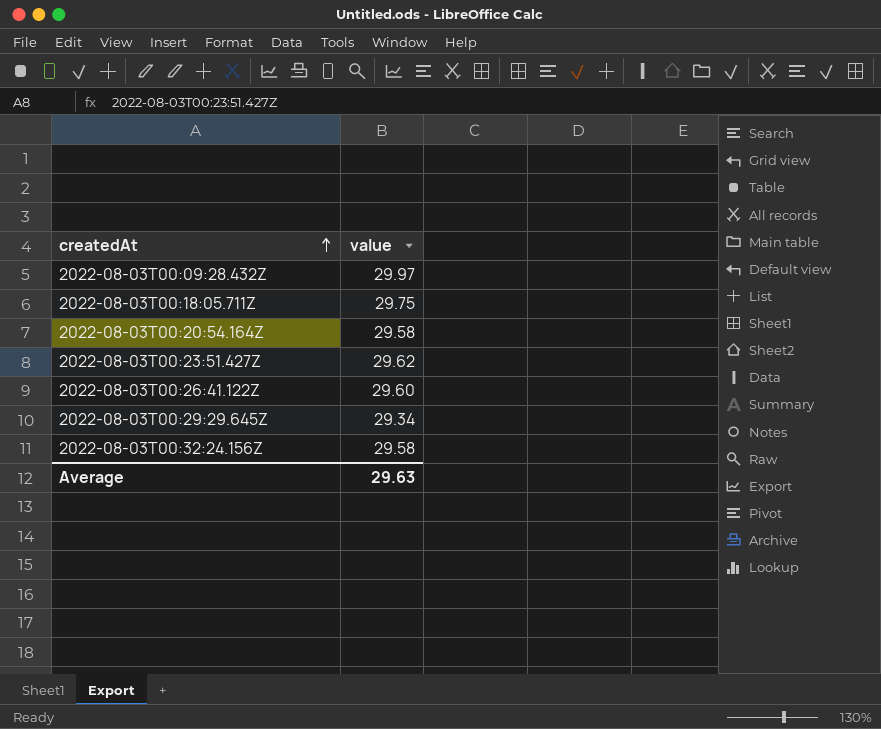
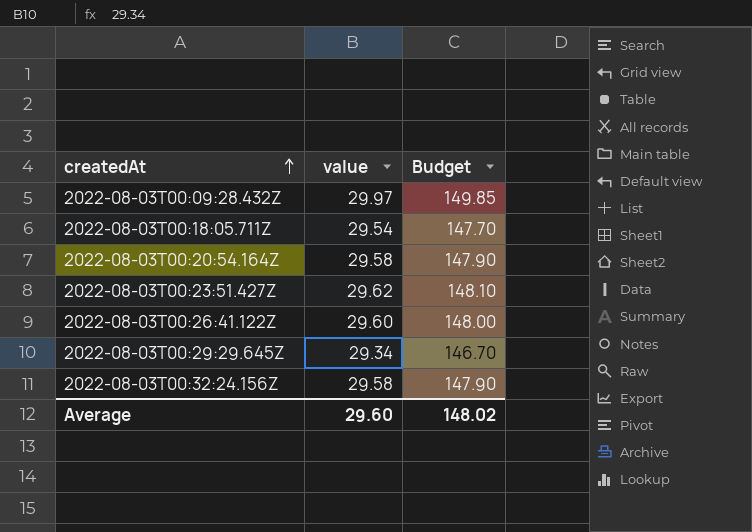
column Budget | formula: none -> [value] * 5
2022-08-03T00:18:05.711Z | value: 29.75 -> 29.54
Average | value: 29.63 -> 29.60

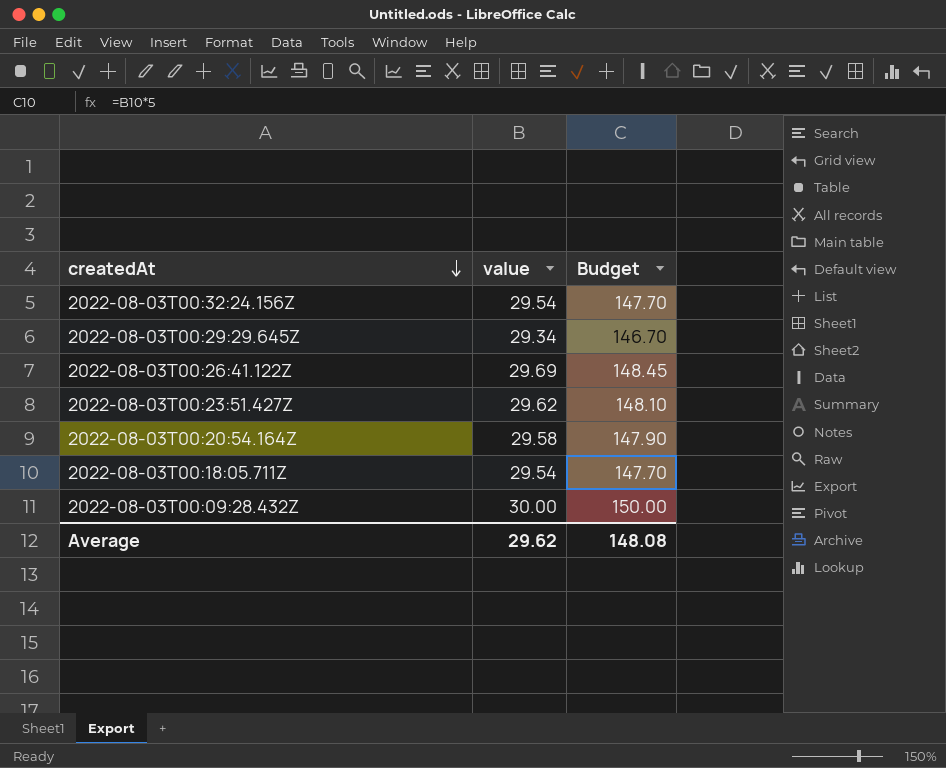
row order: createdAt ascending -> createdAt descending
2022-08-03T00:32:24.156Z | value: 29.58 -> 29.54
2022-08-03T00:32:24.156Z | Budget: 147.90 -> 147.70
2022-08-03T00:26:41.122Z | value: 29.60 -> 29.69
2022-08-03T00:26:41.122Z | Budget: 148.00 -> 148.45
2022-08-03T00:09:28.432Z | value: 29.97 -> 30.00
2022-08-03T00:09:28.432Z | Budget: 149.85 -> 150.00
Average | value: 29.60 -> 29.62
Average | Budget: 148.02 -> 148.08

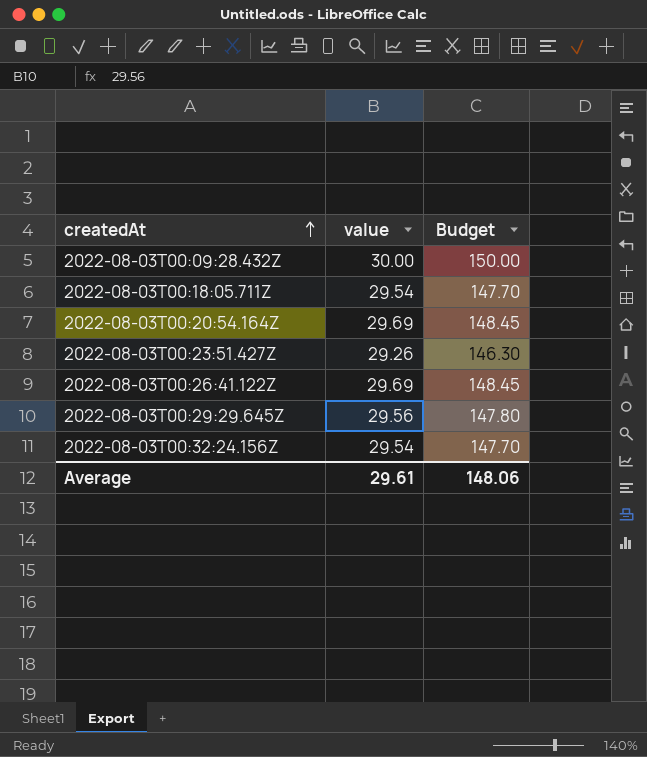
row order: createdAt descending -> createdAt ascending
2022-08-03T00:20:54.164Z | value: 29.58 -> 29.69
2022-08-03T00:20:54.164Z | Budget: 147.90 -> 148.45
2022-08-03T00:23:51.427Z | value: 29.62 -> 29.26
2022-08-03T00:23:51.427Z | Budget: 148.10 -> 146.30
2022-08-03T00:29:29.645Z | value: 29.34 -> 29.56
2022-08-03T00:29:29.645Z | Budget: 146.70 -> 147.80
Average | value: 29.62 -> 29.61
Average | Budget: 148.08 -> 148.06

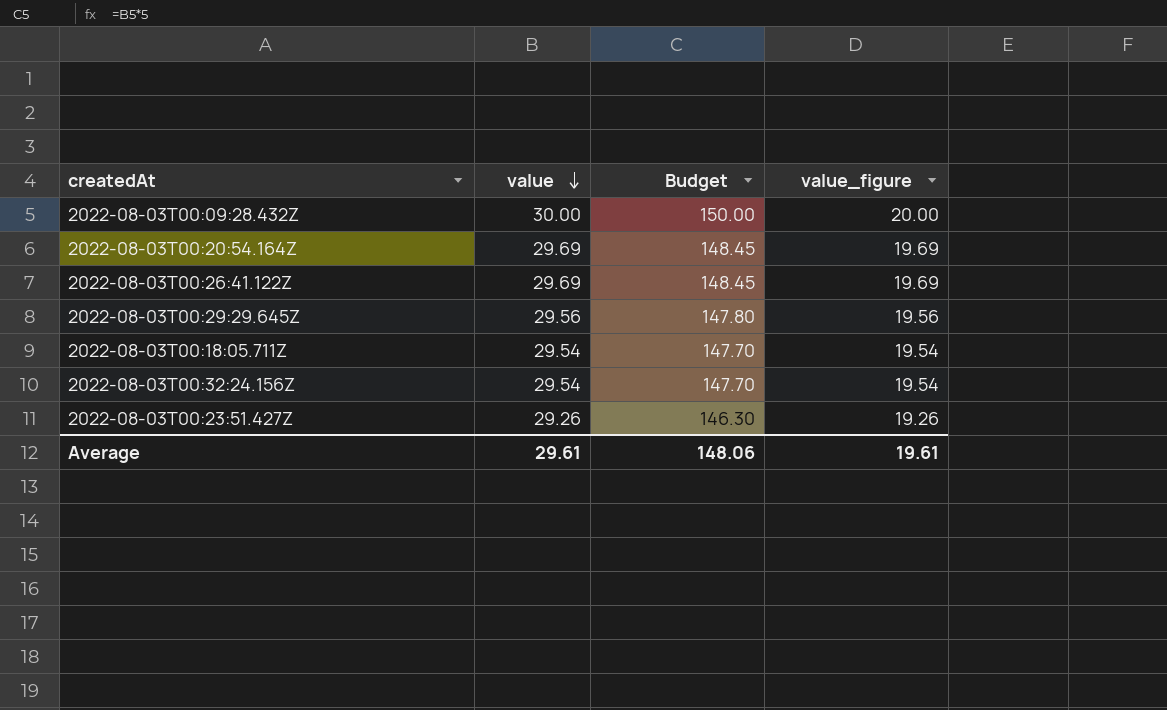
row order: createdAt ascending -> value descending
column value_figure | formula: none -> [value] - 10

